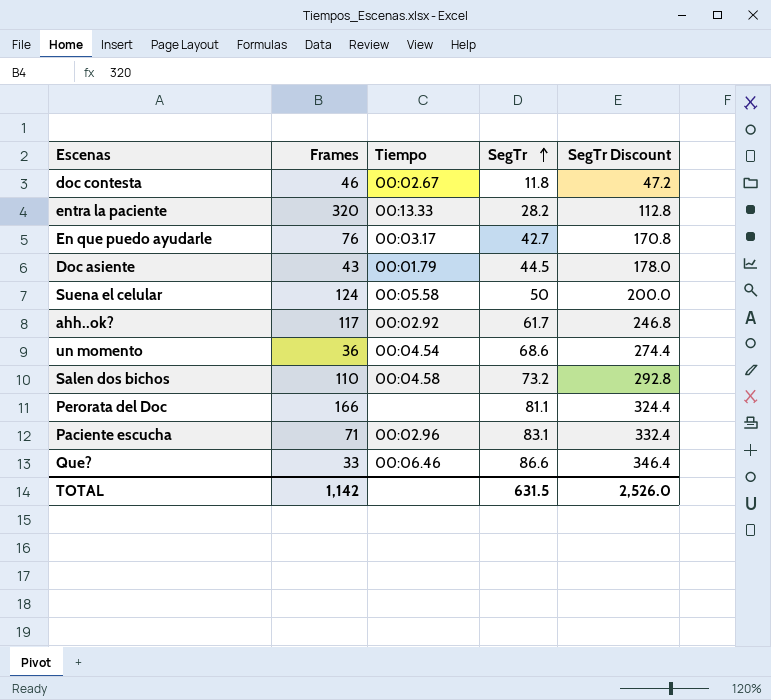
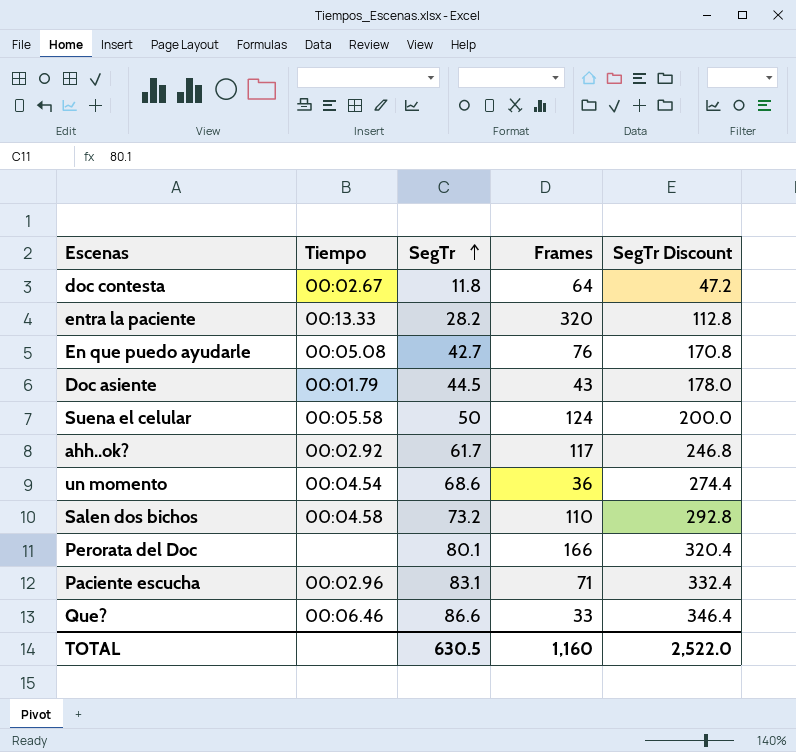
column Frames | position: 2 -> 4
doc contesta | Frames: 46 -> 64
En que puedo ayudarle | Tiempo: 00:03.17 -> 00:05.08
Perorata del Doc | SegTr: 81.1 -> 80.1
Perorata del Doc | SegTr Discount: 324.4 -> 320.4
TOTAL | SegTr: 631.5 -> 630.5
TOTAL | Frames: 1,142 -> 1,160
TOTAL | SegTr Discount: 2,526.0 -> 2,522.0

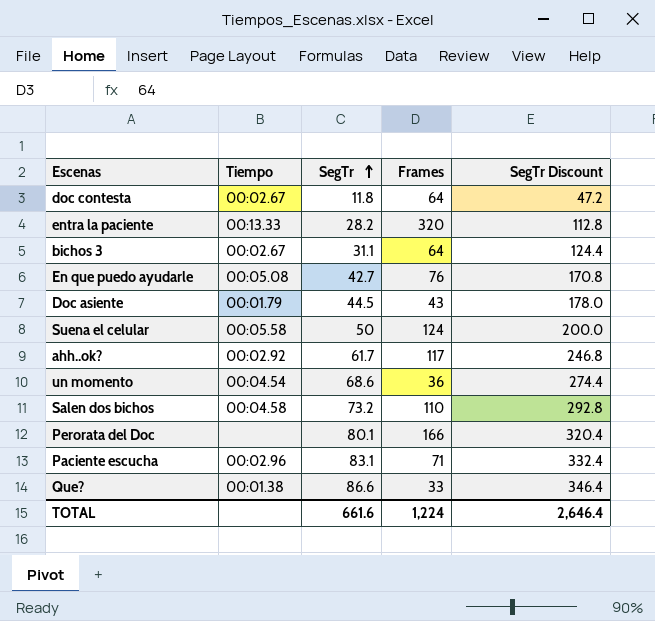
row bichos 3: none -> 00:02.67 | 31.1 | 64 | 124.4
Que? | Tiempo: 00:06.46 -> 00:01.38
TOTAL | SegTr: 630.5 -> 661.6
TOTAL | Frames: 1,160 -> 1,224
TOTAL | SegTr Discount: 2,522.0 -> 2,646.4

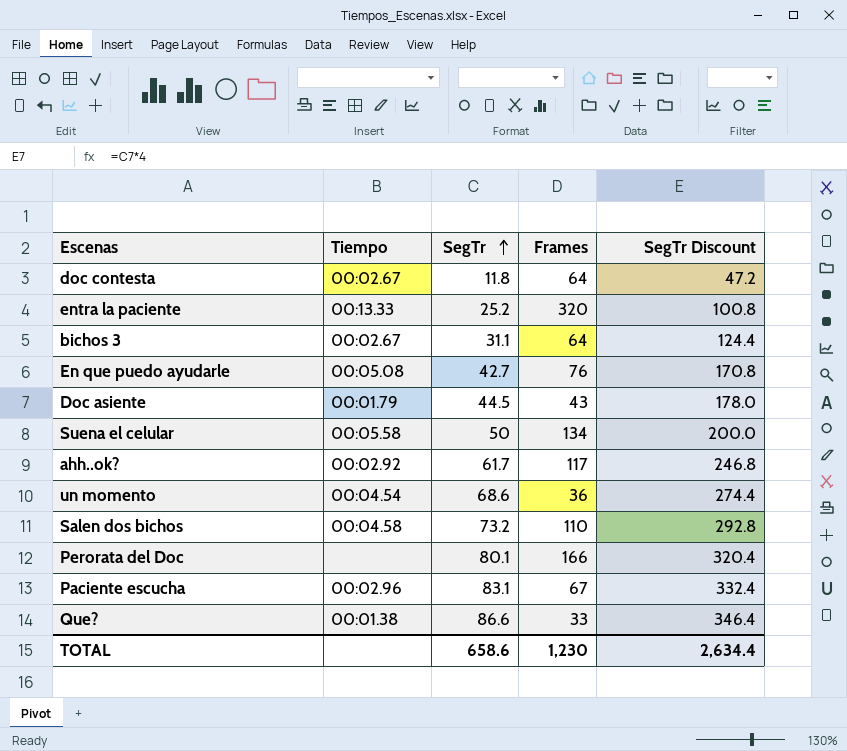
entra la paciente | SegTr: 28.2 -> 25.2
entra la paciente | SegTr Discount: 112.8 -> 100.8
Suena el celular | Frames: 124 -> 134
Paciente escucha | Frames: 71 -> 67
TOTAL | SegTr: 661.6 -> 658.6
TOTAL | Frames: 1,224 -> 1,230
TOTAL | SegTr Discount: 2,646.4 -> 2,634.4

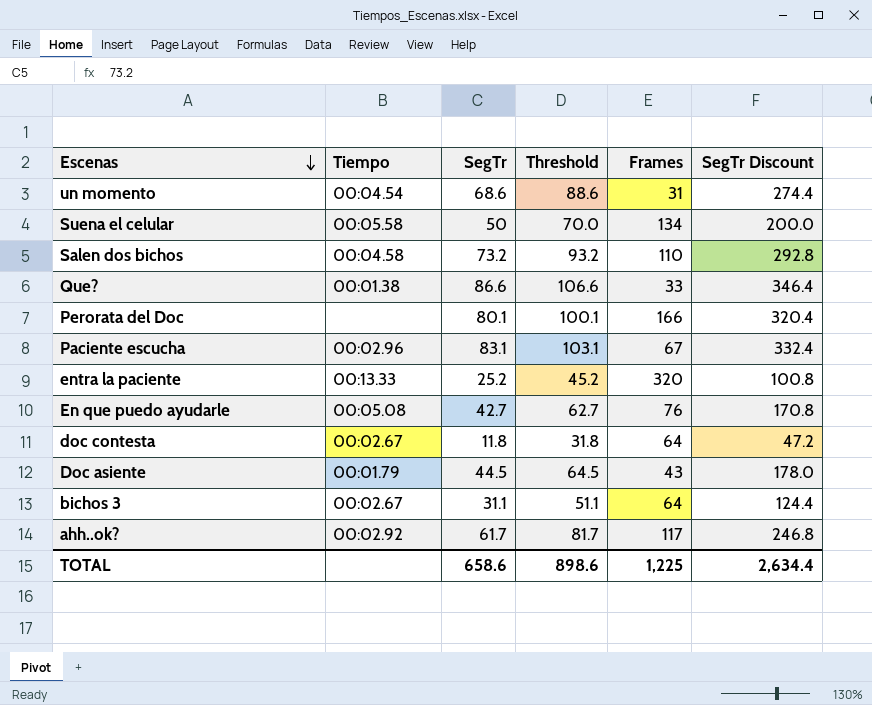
row order: SegTr ascending -> Escenas descending
column Threshold | formula: none -> [SegTr] + 20
un momento | Frames: 36 -> 31
TOTAL | Frames: 1,230 -> 1,225

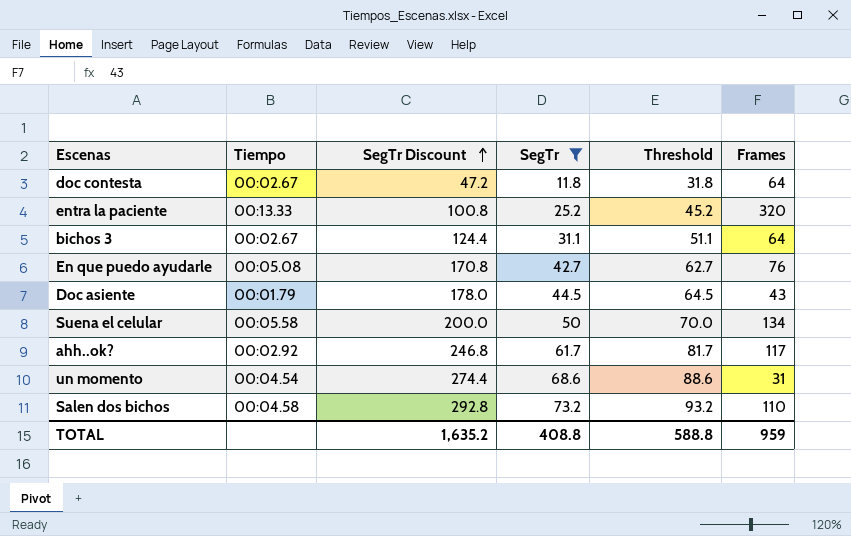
filter: none -> SegTr <= 73.2
row order: Escenas descending -> SegTr Discount ascending
column SegTr Discount | position: 6 -> 3
TOTAL | SegTr Discount: 2,634.4 -> 1,635.2
TOTAL | SegTr: 658.6 -> 408.8
TOTAL | Threshold: 898.6 -> 588.8
TOTAL | Frames: 1,225 -> 959

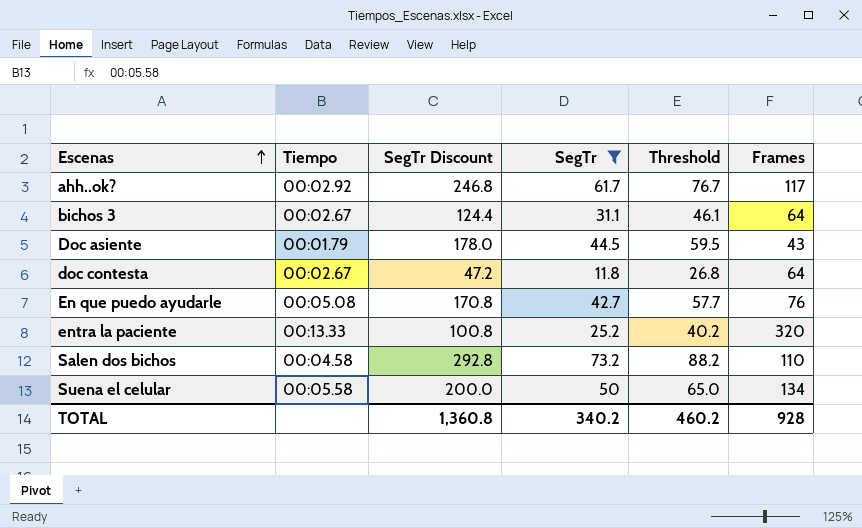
row order: SegTr Discount ascending -> Escenas ascending
column Threshold | formula: [SegTr] + 20 -> [SegTr] + 15
row un momento: 00:04.54 | 274.4 | 68.6 | 88.6 | 31 -> none
TOTAL | SegTr Discount: 1,635.2 -> 1,360.8
TOTAL | SegTr: 408.8 -> 340.2
TOTAL | Threshold: 588.8 -> 460.2
TOTAL | Frames: 959 -> 928

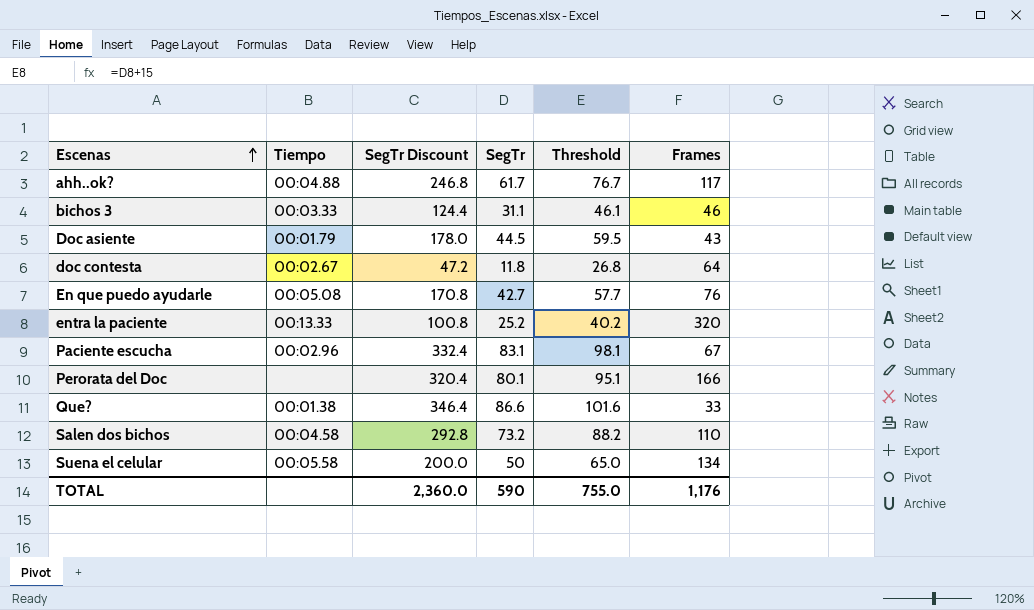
filter: SegTr <= 73.2 -> none
ahh..ok? | Tiempo: 00:02.92 -> 00:04.88
bichos 3 | Tiempo: 00:02.67 -> 00:03.33
bichos 3 | Frames: 64 -> 46
TOTAL | SegTr Discount: 1,360.8 -> 2,360.0
TOTAL | SegTr: 340.2 -> 590
TOTAL | Threshold: 460.2 -> 755.0
TOTAL | Frames: 928 -> 1,176

